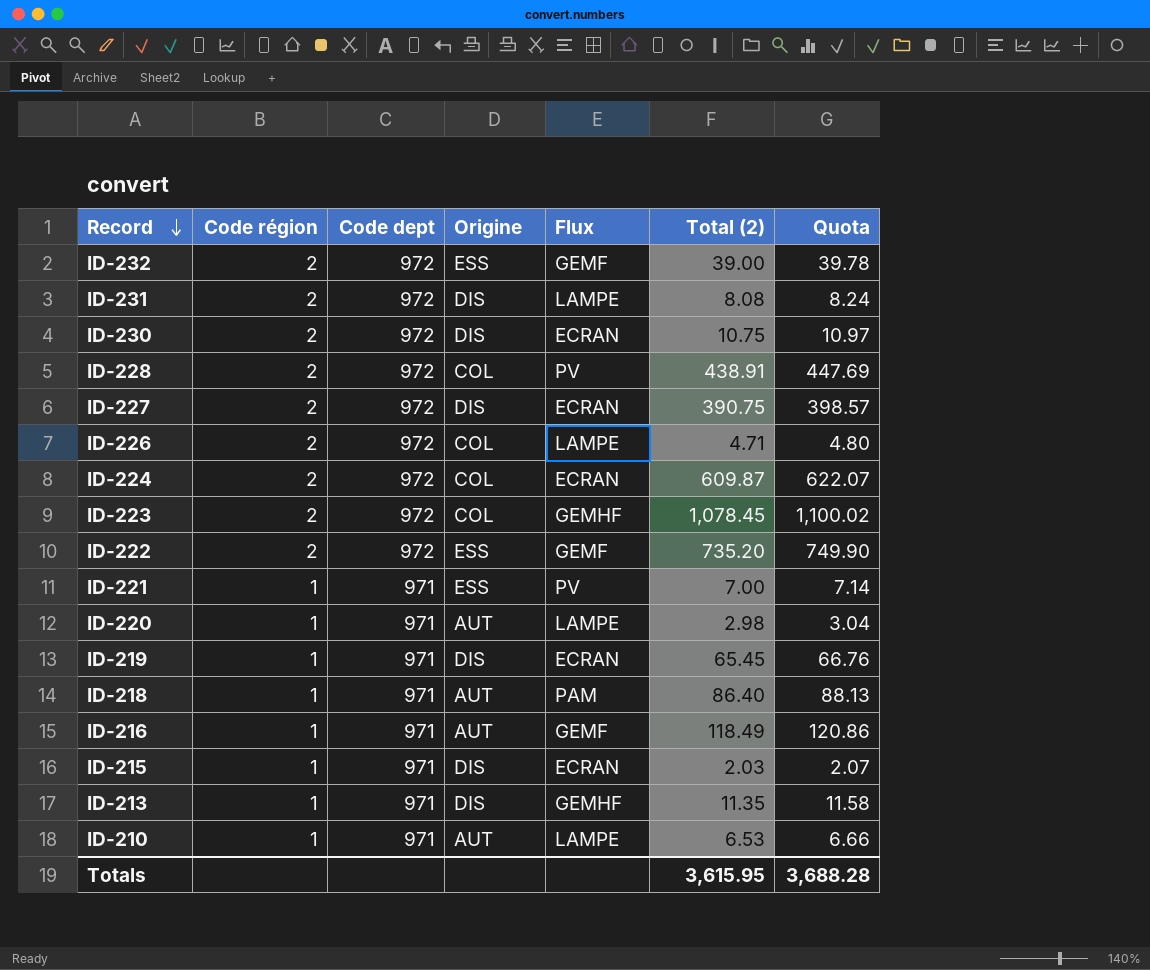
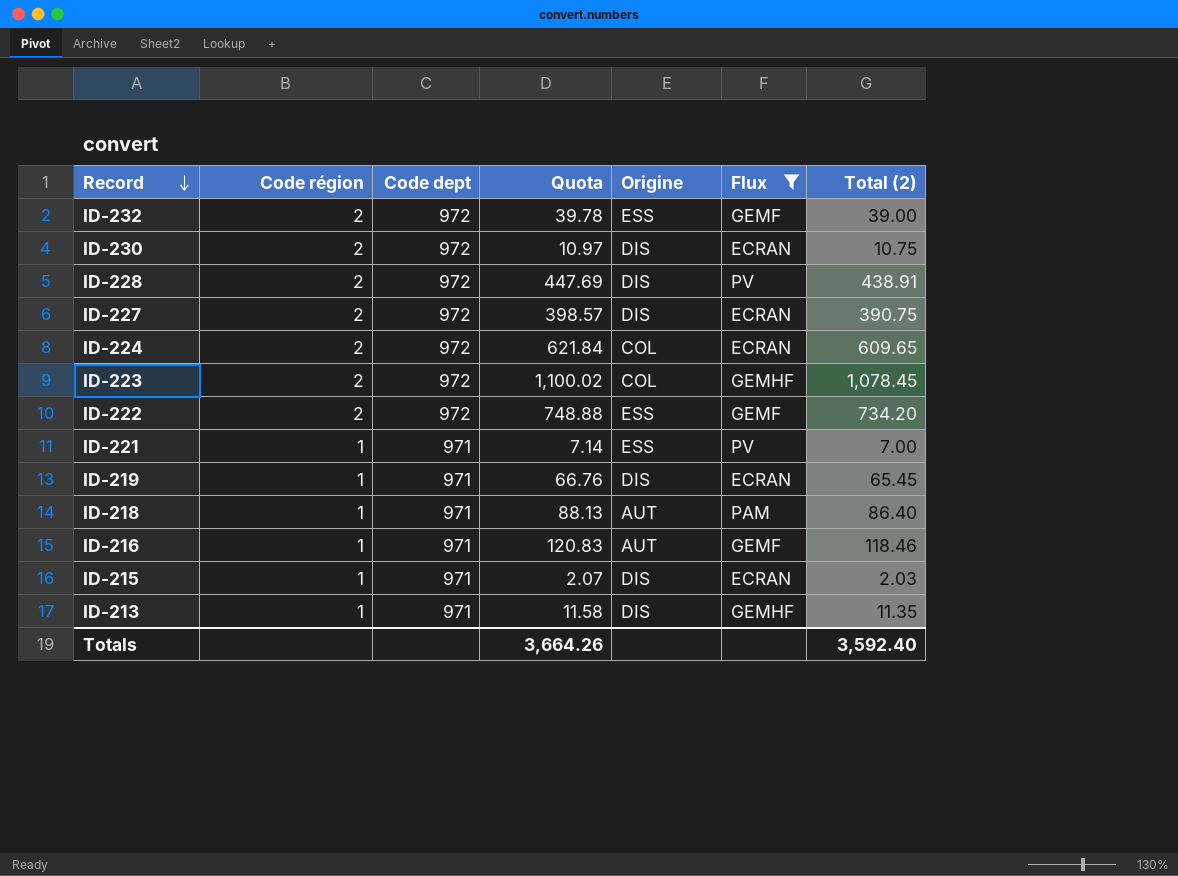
filter: none -> Flux != LAMPE
column Quota | position: 7 -> 4
ID-228 | Origine: COL -> DIS
ID-224 | Quota: 622.07 -> 621.84
ID-224 | Total (2): 609.87 -> 609.65
ID-222 | Quota: 749.90 -> 748.88
ID-222 | Total (2): 735.20 -> 734.20
ID-216 | Quota: 120.86 -> 120.83
ID-216 | Total (2): 118.49 -> 118.46
Totals | Quota: 3,688.28 -> 3,664.26
Totals | Total (2): 3,615.95 -> 3,592.40

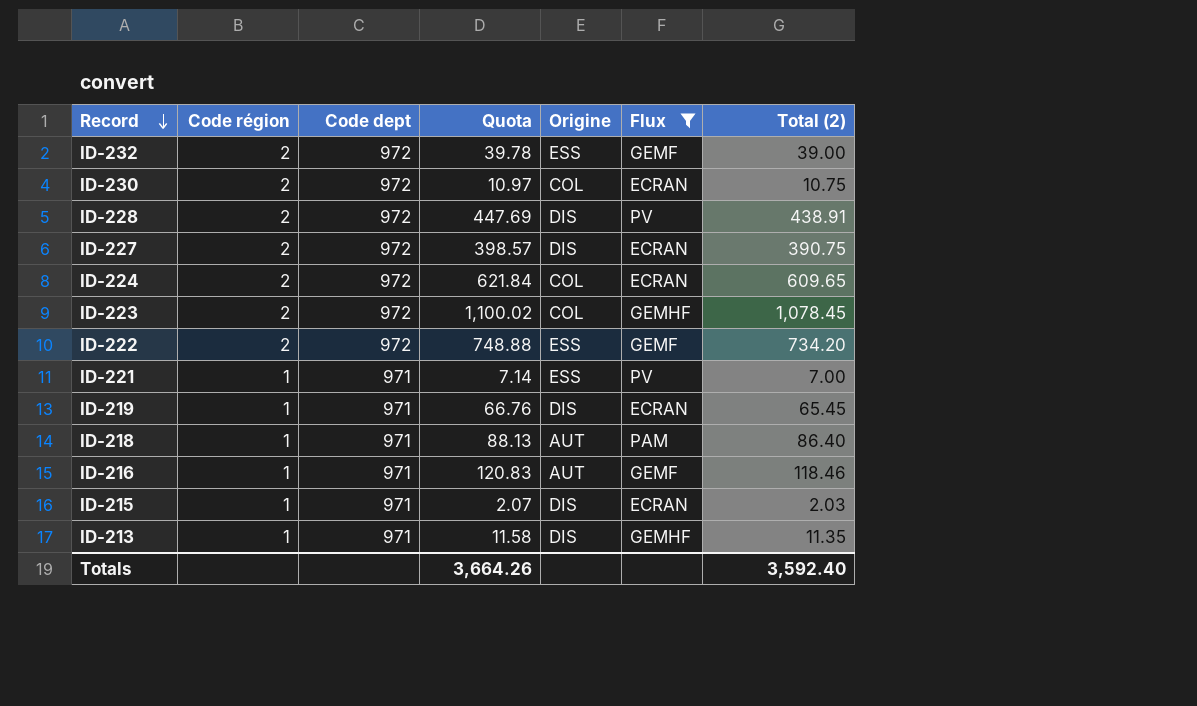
ID-230 | Origine: DIS -> COL

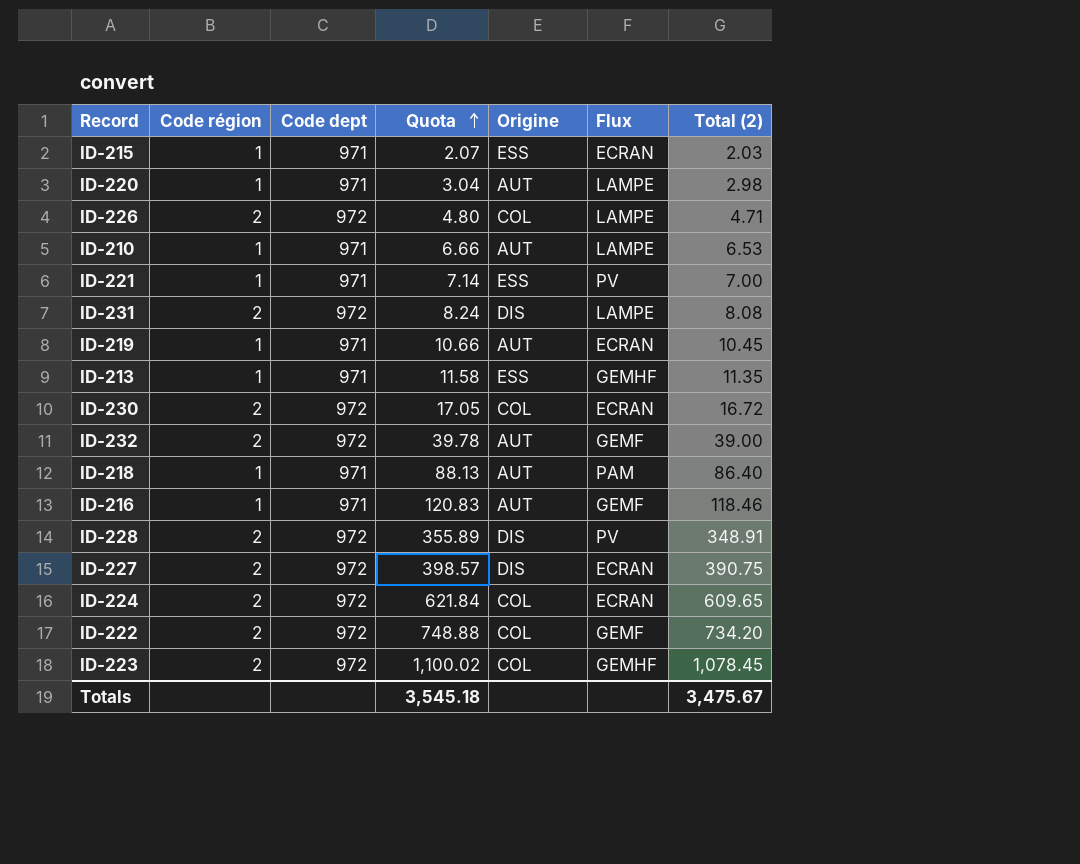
filter: Flux != LAMPE -> none
row order: Record descending -> Quota ascending
ID-215 | Origine: DIS -> ESS
ID-219 | Quota: 66.76 -> 10.66
ID-219 | Origine: DIS -> AUT
ID-219 | Total (2): 65.45 -> 10.45
ID-213 | Origine: DIS -> ESS
ID-230 | Quota: 10.97 -> 17.05
ID-230 | Total (2): 10.75 -> 16.72
ID-232 | Origine: ESS -> AUT
ID-228 | Quota: 447.69 -> 355.89
ID-228 | Total (2): 438.91 -> 348.91
ID-222 | Origine: ESS -> COL
Totals | Quota: 3,664.26 -> 3,545.18
Totals | Total (2): 3,592.40 -> 3,475.67

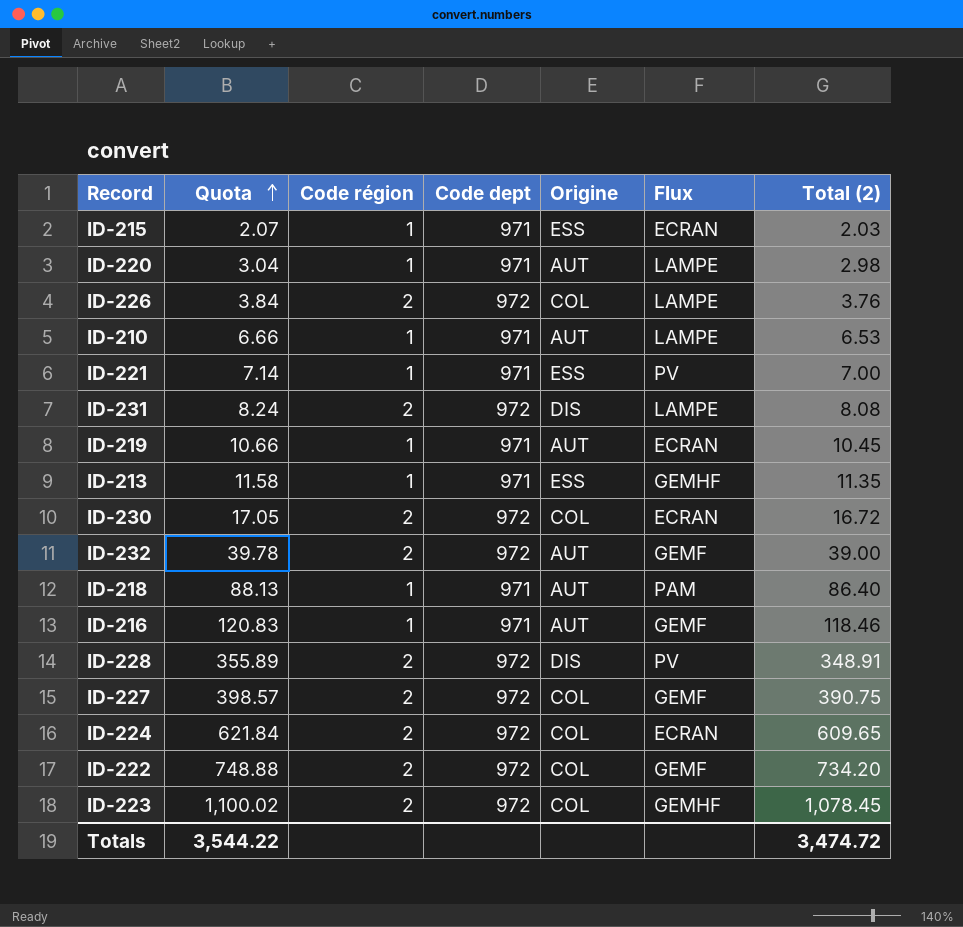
column Quota | position: 4 -> 2
ID-226 | Quota: 4.80 -> 3.84
ID-226 | Total (2): 4.71 -> 3.76
ID-227 | Origine: DIS -> COL
ID-227 | Flux: ECRAN -> GEMF
Totals | Quota: 3,545.18 -> 3,544.22
Totals | Total (2): 3,475.67 -> 3,474.72

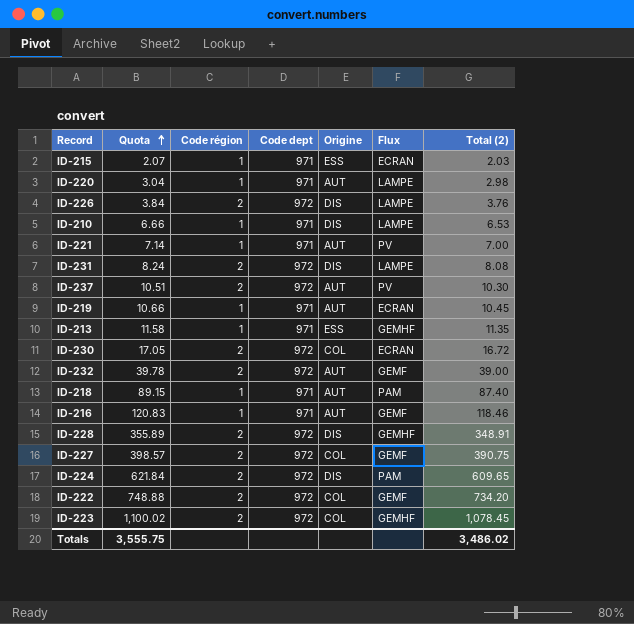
ID-226 | Origine: COL -> DIS
ID-210 | Origine: AUT -> DIS
ID-221 | Origine: ESS -> AUT
row ID-237: none -> 10.51 | 2 | 972 | AUT | PV | 10.30
ID-218 | Quota: 88.13 -> 89.15
ID-218 | Total (2): 86.40 -> 87.40
ID-228 | Flux: PV -> GEMHF
ID-224 | Origine: COL -> DIS
ID-224 | Flux: ECRAN -> PAM
Totals | Quota: 3,544.22 -> 3,555.75
Totals | Total (2): 3,474.72 -> 3,486.02

